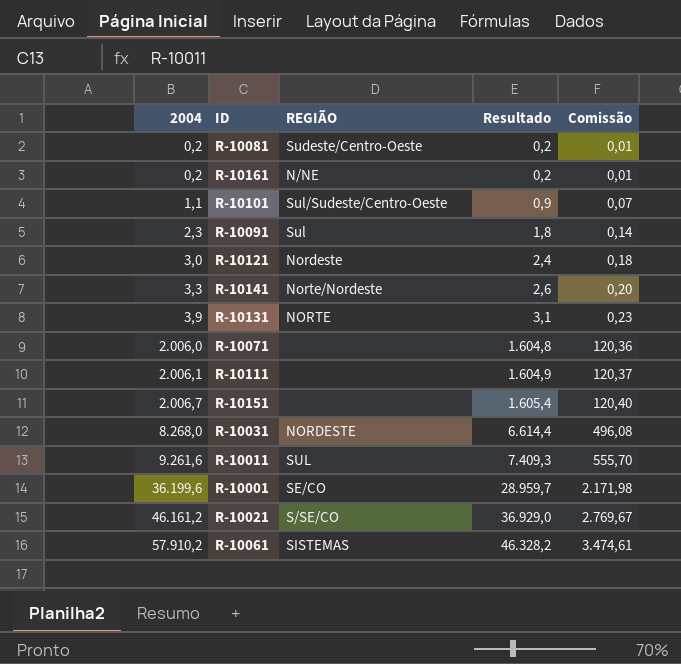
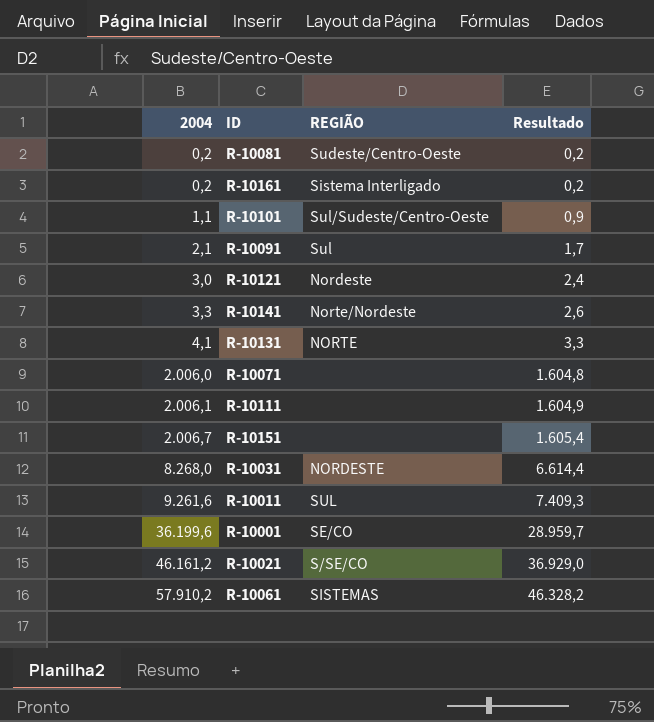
column Comissão | formula: [2004] * 0,06 -> none
R-10161 | REGIÃO: N/NE -> Sistema Interligado
R-10091 | 2004: 2,3 -> 2,1
R-10091 | Resultado: 1,8 -> 1,7
R-10131 | 2004: 3,9 -> 4,1
R-10131 | Resultado: 3,1 -> 3,3

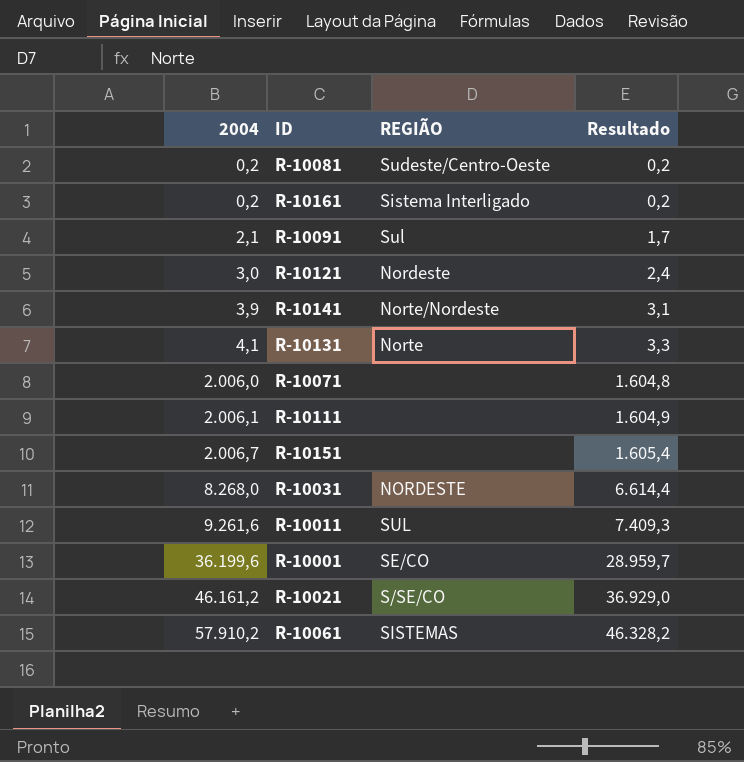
row R-10101: 1,1 | Sul/Sudeste/Centro-Oeste | 0,9 -> none
R-10141 | 2004: 3,3 -> 3,9
R-10141 | Resultado: 2,6 -> 3,1
R-10131 | REGIÃO: NORTE -> Norte

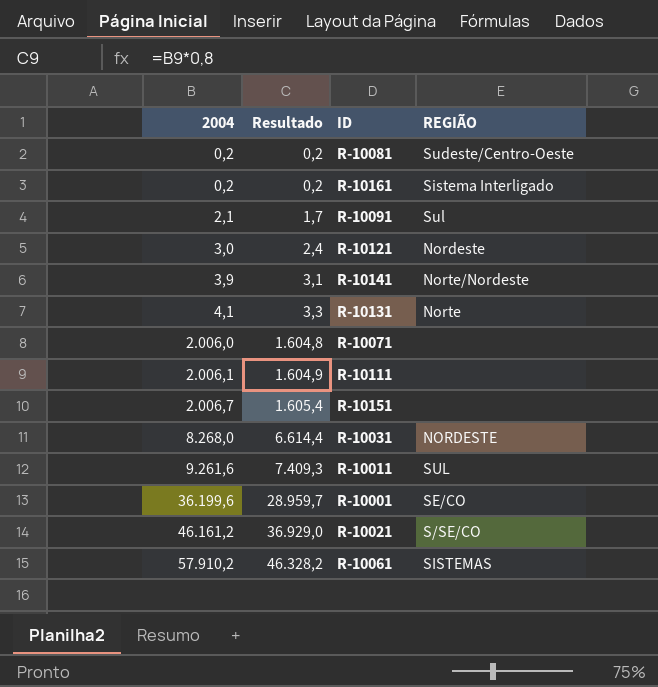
column Resultado | position: 4 -> 2

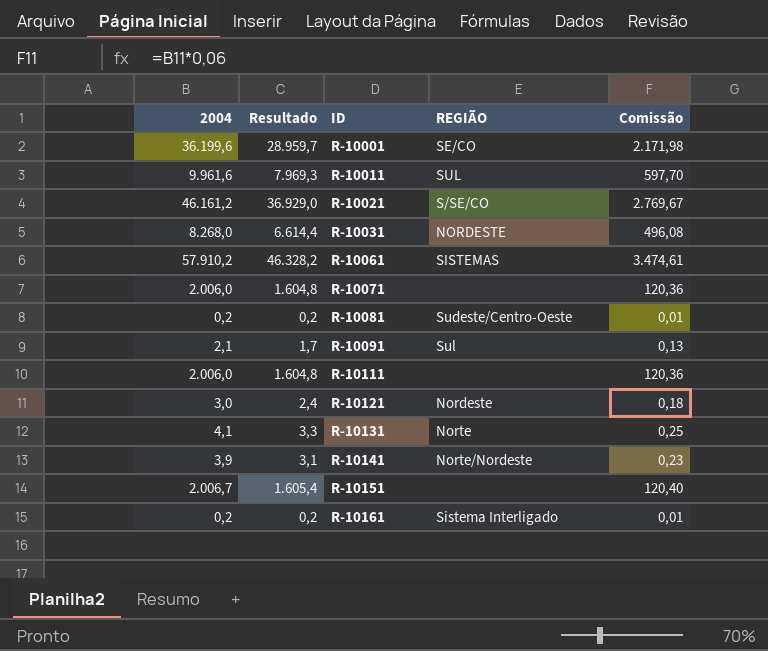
row order: 2004 ascending -> ID ascending
column Comissão | formula: none -> [2004] * 0,06
R-10011 | 2004: 9.261,6 -> 9.961,6
R-10011 | Resultado: 7.409,3 -> 7.969,3
R-10111 | 2004: 2.006,1 -> 2.006,0
R-10111 | Resultado: 1.604,9 -> 1.604,8

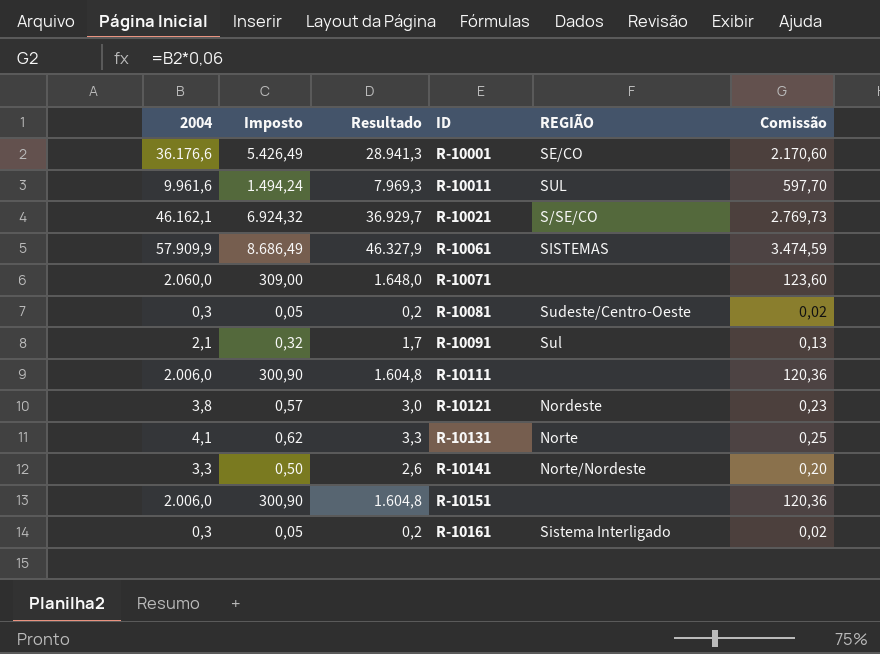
column Imposto | formula: none -> [2004] * 0,15
row R-10031: 8.268,0 | 6.614,4 | NORDESTE | 496,08 -> none
R-10001 | 2004: 36.199,6 -> 36.176,6
R-10001 | Resultado: 28.959,7 -> 28.941,3
R-10001 | Comissão: 2.171,98 -> 2.170,60
R-10021 | 2004: 46.161,2 -> 46.162,1
R-10021 | Resultado: 36.929,0 -> 36.929,7
R-10021 | Comissão: 2.769,67 -> 2.769,73
R-10061 | 2004: 57.910,2 -> 57.909,9
R-10061 | Resultado: 46.328,2 -> 46.327,9
R-10061 | Comissão: 3.474,61 -> 3.474,59
R-10071 | 2004: 2.006,0 -> 2.060,0
R-10071 | Resultado: 1.604,8 -> 1.648,0
R-10071 | Comissão: 120,36 -> 123,60
R-10081 | 2004: 0,2 -> 0,3
R-10081 | Comissão: 0,01 -> 0,02
R-10121 | 2004: 3,0 -> 3,8
R-10121 | Resultado: 2,4 -> 3,0
R-10121 | Comissão: 0,18 -> 0,23
R-10141 | 2004: 3,9 -> 3,3
R-10141 | Resultado: 3,1 -> 2,6
R-10141 | Comissão: 0,23 -> 0,20
R-10151 | 2004: 2.006,7 -> 2.006,0
R-10151 | Resultado: 1.605,4 -> 1.604,8
R-10151 | Comissão: 120,40 -> 120,36
R-10161 | 2004: 0,2 -> 0,3
R-10161 | Comissão: 0,01 -> 0,02

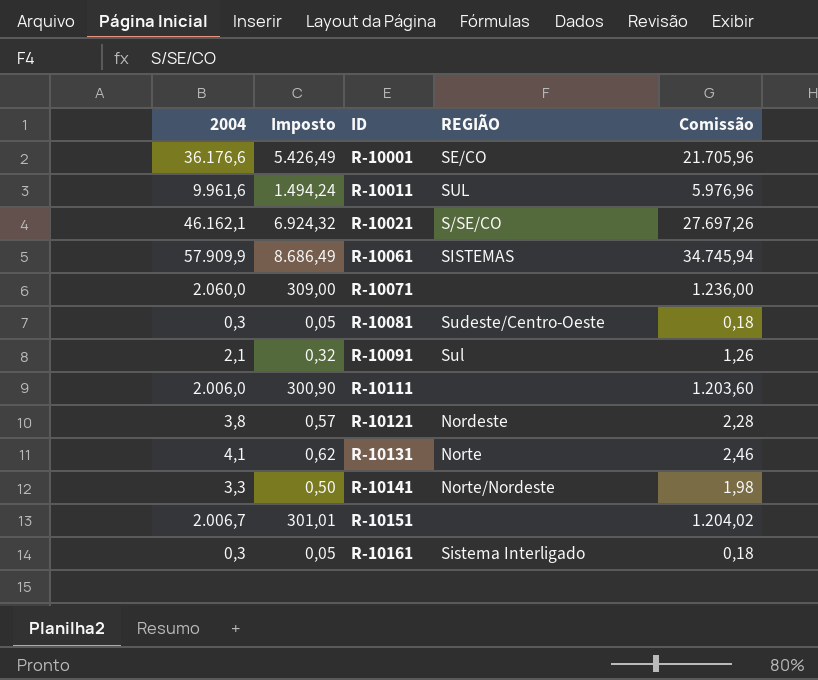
column Resultado | formula: [2004] * 0,8 -> none
column Comissão | formula: [2004] * 0,06 -> [2004] * 0,6
R-10151 | 2004: 2.006,0 -> 2.006,7
R-10151 | Imposto: 300,90 -> 301,01

